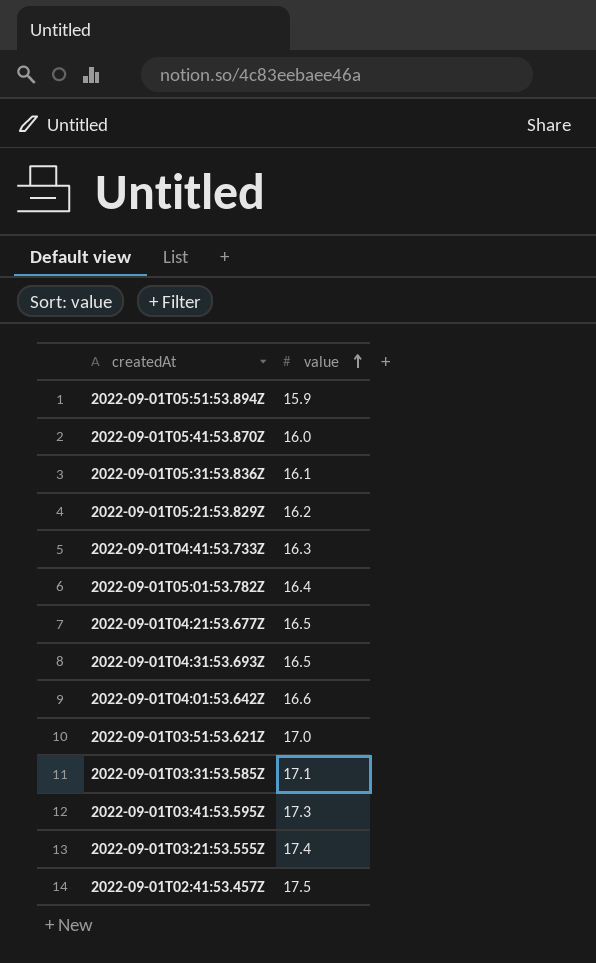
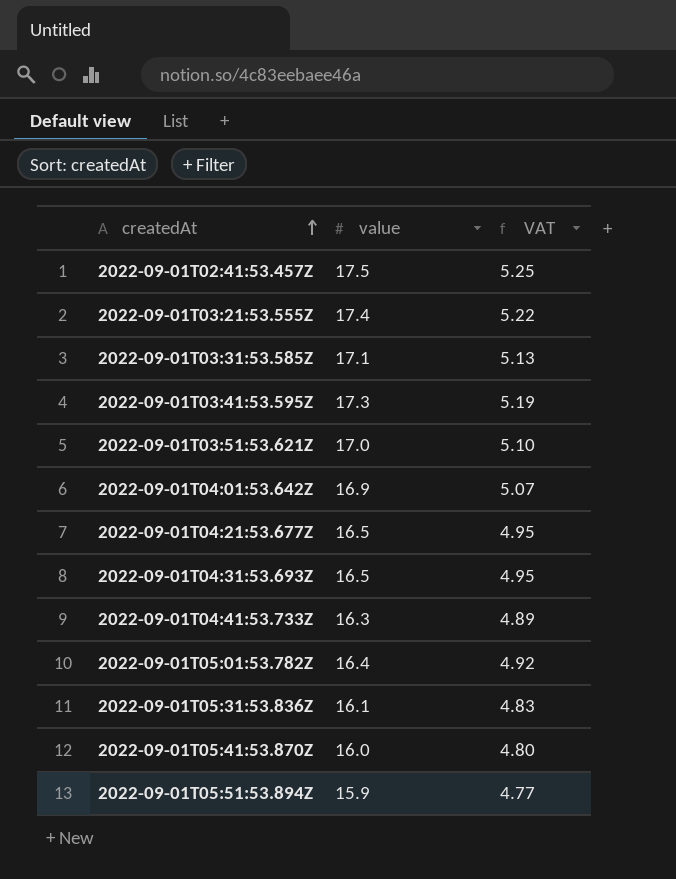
row order: value ascending -> createdAt ascending
column VAT | formula: none -> [value] * 0.3
row 2022-09-01T05:21:53.829Z: 16.2 -> none
2022-09-01T04:01:53.642Z | value: 16.6 -> 16.9

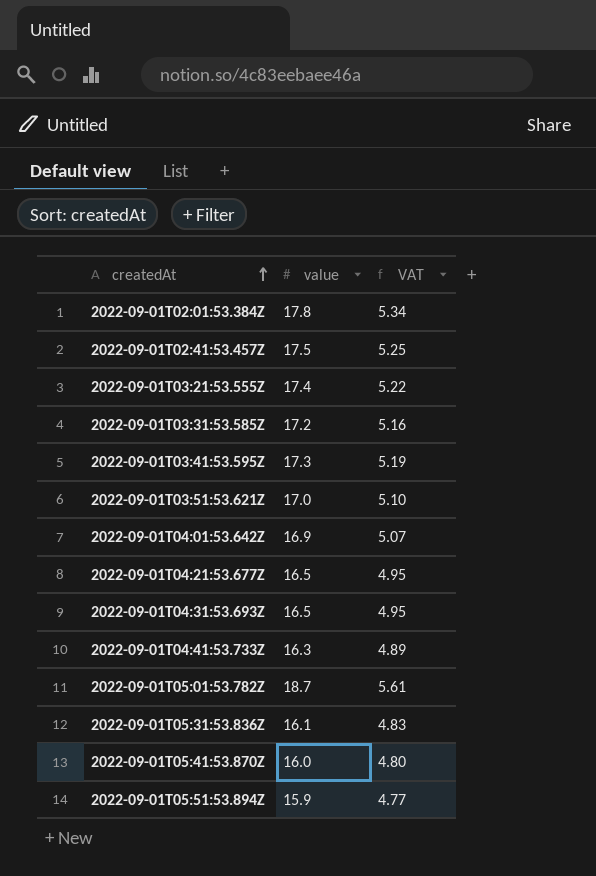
row 2022-09-01T02:01:53.384Z: none -> 17.8 | 5.34
2022-09-01T03:31:53.585Z | value: 17.1 -> 17.2
2022-09-01T03:31:53.585Z | VAT: 5.13 -> 5.16
2022-09-01T05:01:53.782Z | value: 16.4 -> 18.7
2022-09-01T05:01:53.782Z | VAT: 4.92 -> 5.61

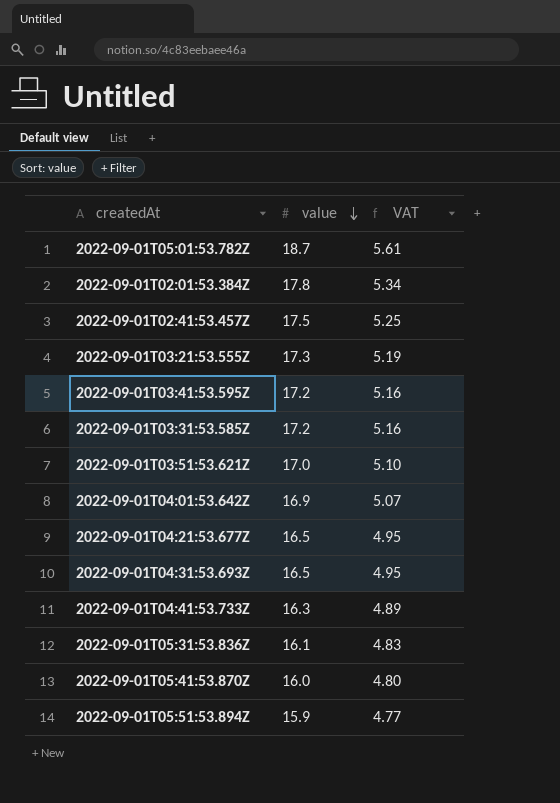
row order: createdAt ascending -> value descending
2022-09-01T03:21:53.555Z | value: 17.4 -> 17.3
2022-09-01T03:21:53.555Z | VAT: 5.22 -> 5.19
2022-09-01T03:41:53.595Z | value: 17.3 -> 17.2
2022-09-01T03:41:53.595Z | VAT: 5.19 -> 5.16

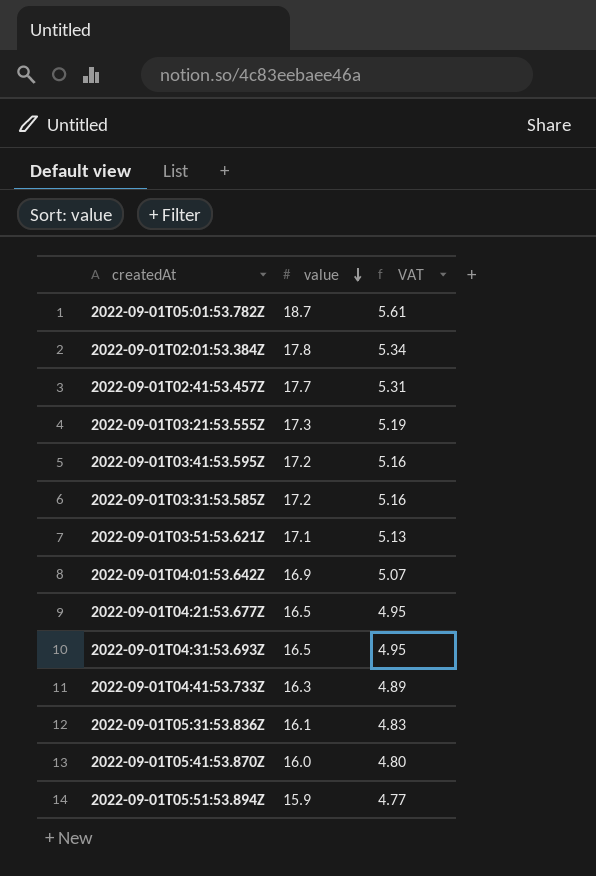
2022-09-01T02:41:53.457Z | value: 17.5 -> 17.7
2022-09-01T02:41:53.457Z | VAT: 5.25 -> 5.31
2022-09-01T03:51:53.621Z | value: 17.0 -> 17.1
2022-09-01T03:51:53.621Z | VAT: 5.10 -> 5.13

